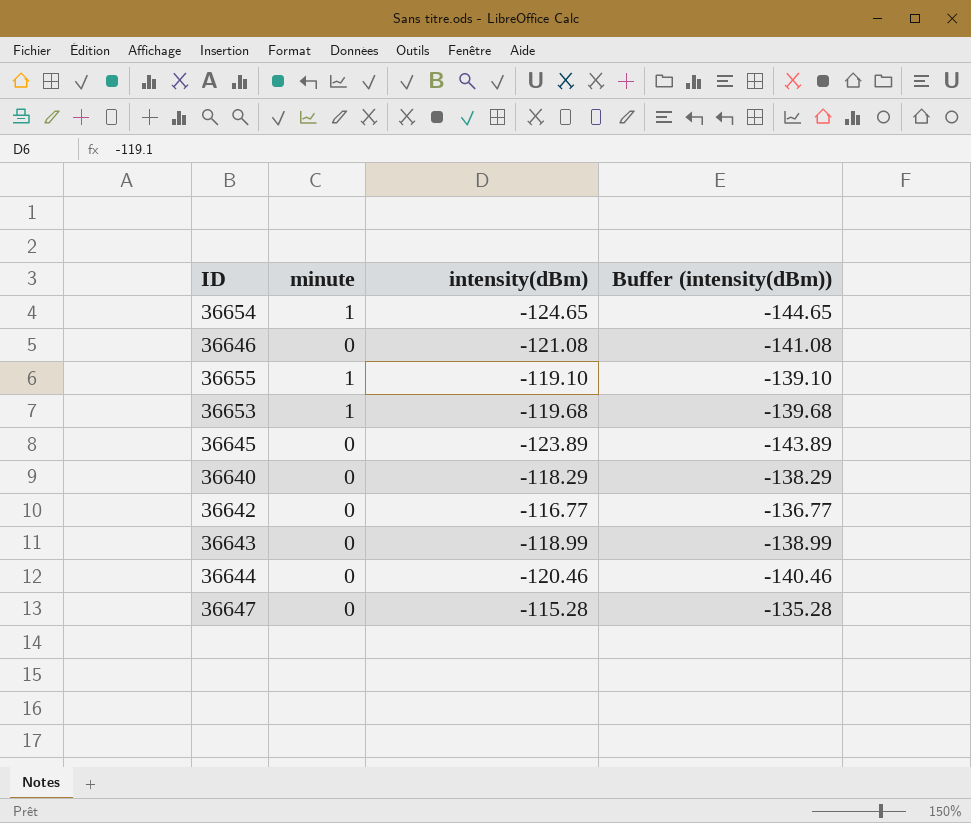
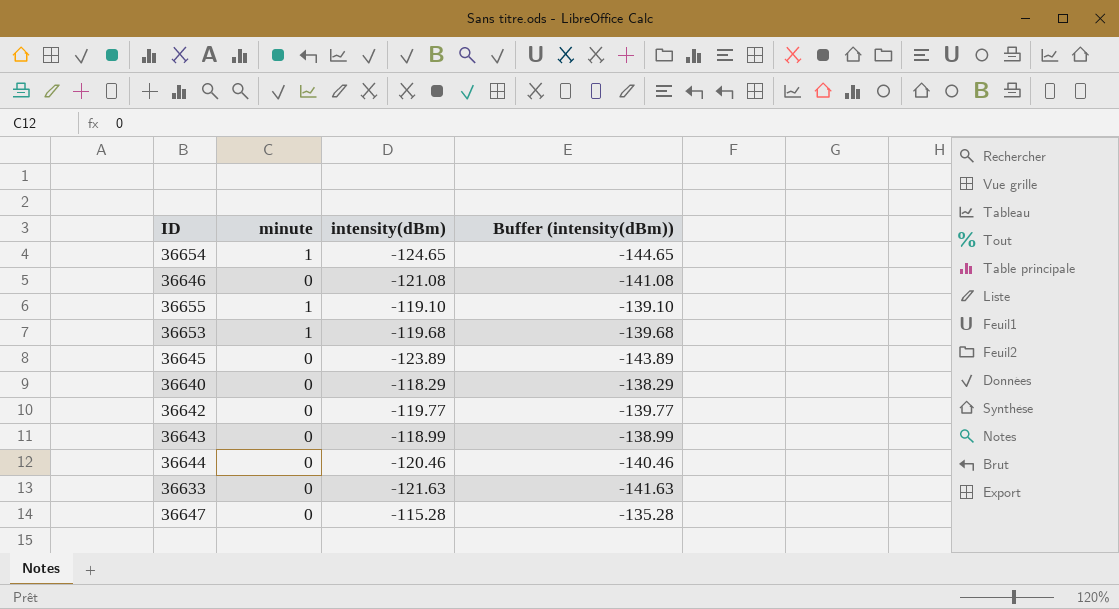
36642 | intensity(dBm): -116.77 -> -119.77
36642 | Buffer (intensity(dBm)): -136.77 -> -139.77
row 36633: none -> 0 | -121.63 | -141.63

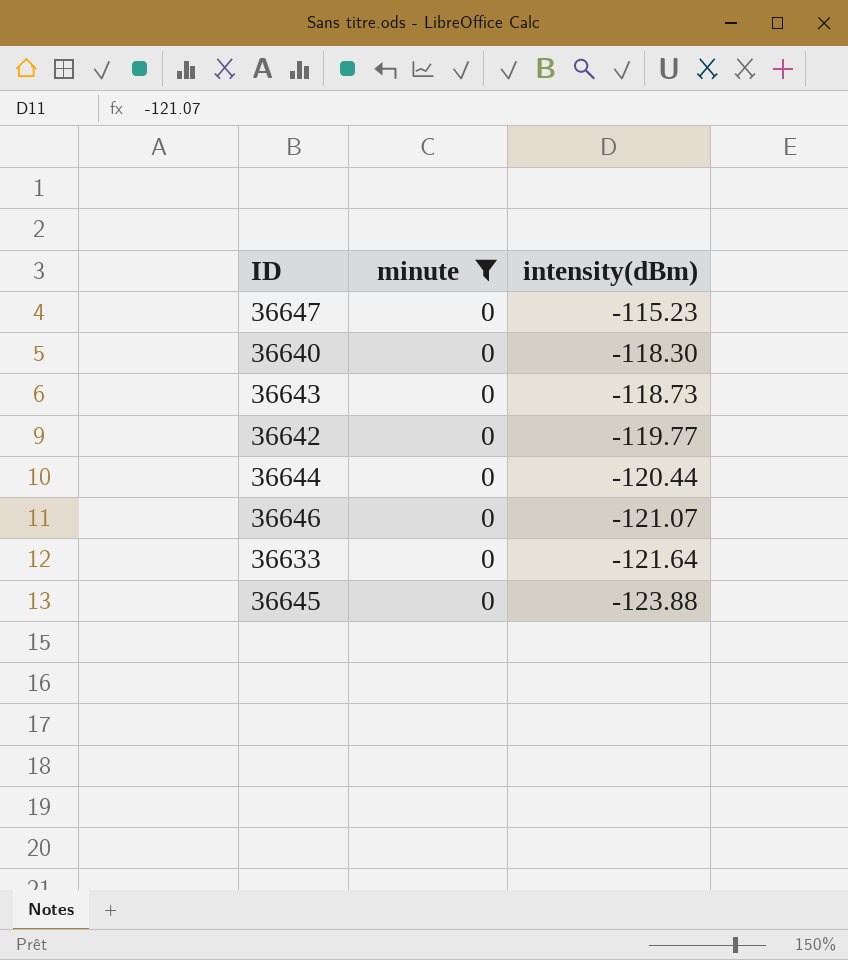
filter: none -> minute = 0
row order: none -> intensity(dBm) descending
column Buffer (intensity(dBm)) | formula: [intensity(dBm)] - 20 -> none
36647 | intensity(dBm): -115.28 -> -115.23
36640 | intensity(dBm): -118.29 -> -118.30
36643 | intensity(dBm): -118.99 -> -118.73
36644 | intensity(dBm): -120.46 -> -120.44
36646 | intensity(dBm): -121.08 -> -121.07
36633 | intensity(dBm): -121.63 -> -121.64
36645 | intensity(dBm): -123.89 -> -123.88

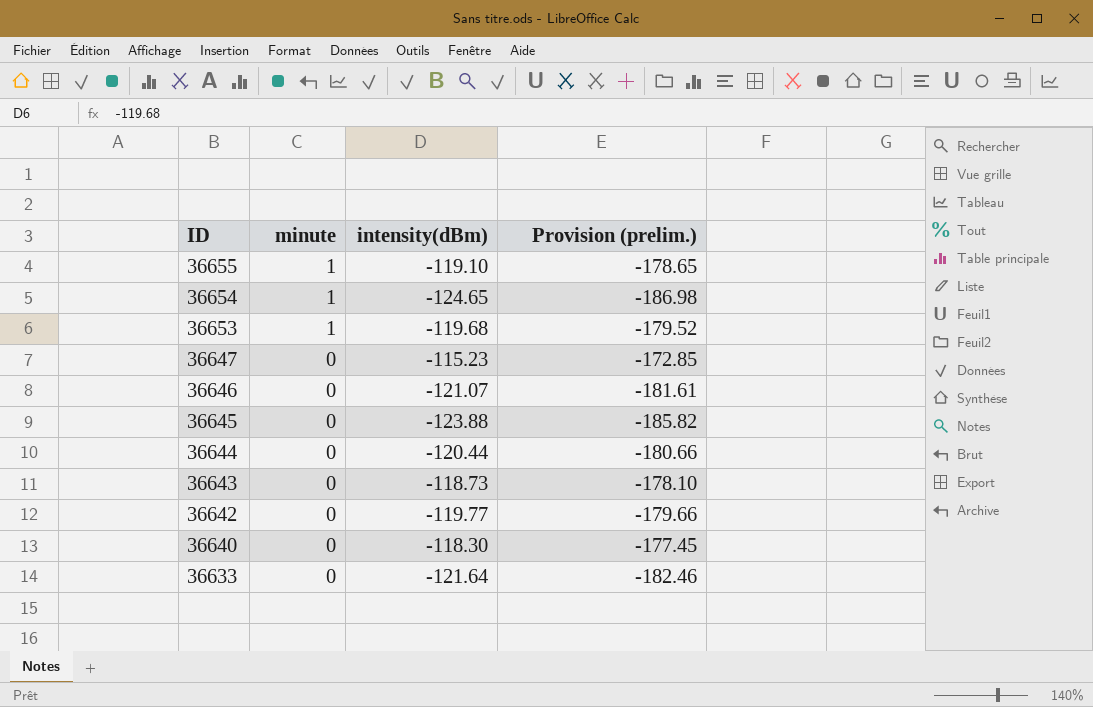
filter: minute = 0 -> none
row order: intensity(dBm) descending -> ID descending
column Provision (prelim.) | formula: none -> [intensity(dBm)] * 1.5

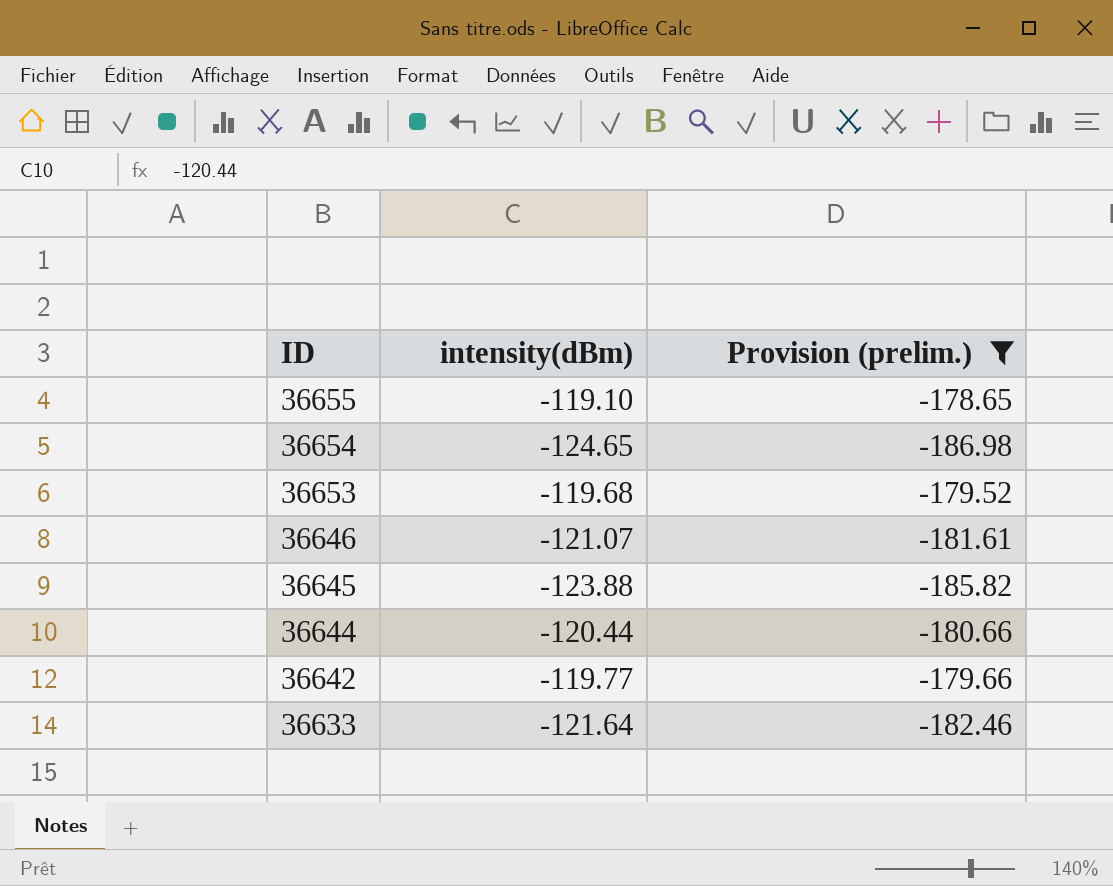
filter: none -> Provision (prelim.) <= -178.65
column minute | position: 2 -> none

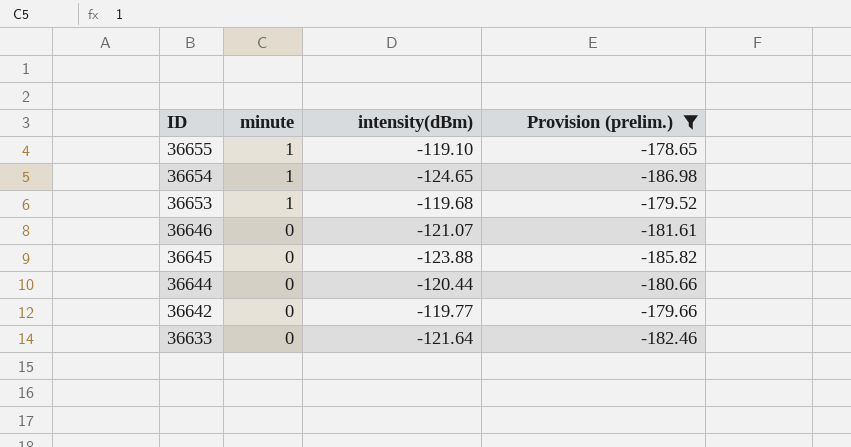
column minute | position: none -> 2

